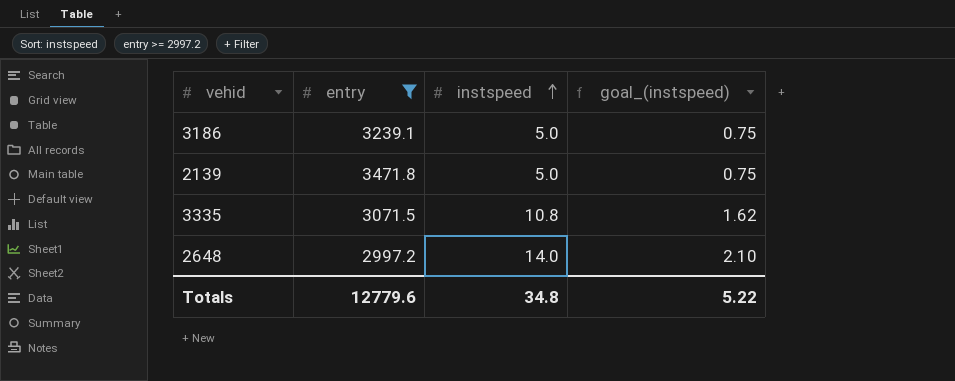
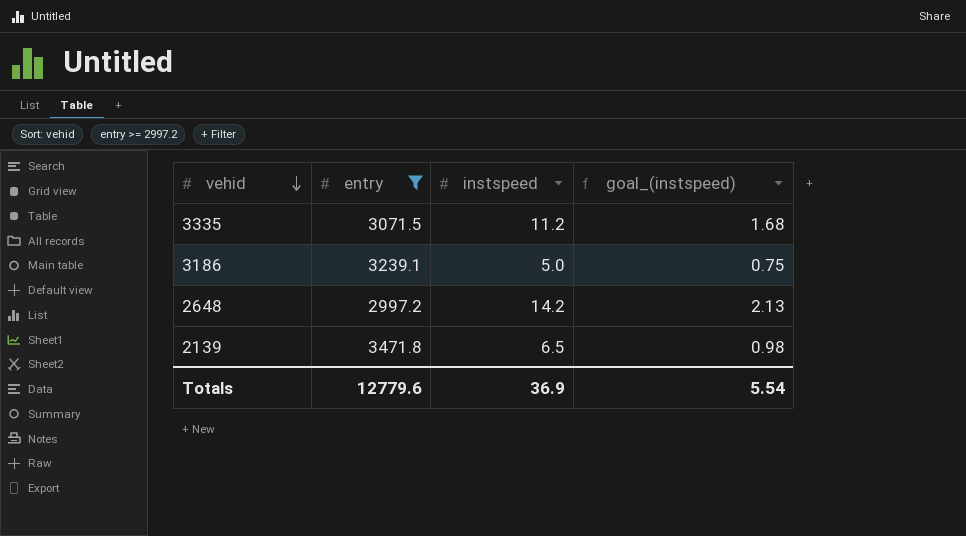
row order: instspeed ascending -> vehid descending
3335 | instspeed: 10.8 -> 11.2
3335 | goal_(instspeed): 1.62 -> 1.68
2648 | instspeed: 14.0 -> 14.2
2648 | goal_(instspeed): 2.10 -> 2.13
2139 | instspeed: 5.0 -> 6.5
2139 | goal_(instspeed): 0.75 -> 0.98
Totals | instspeed: 34.8 -> 36.9
Totals | goal_(instspeed): 5.22 -> 5.54

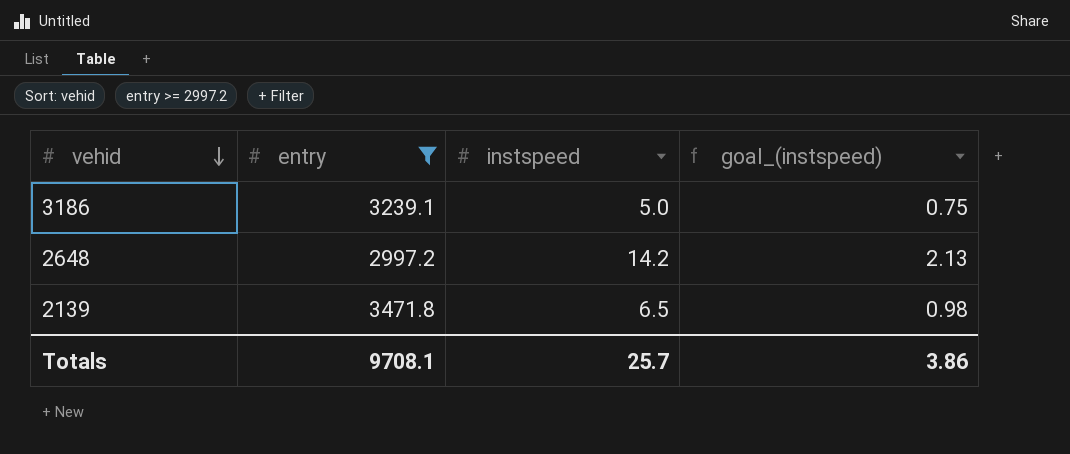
row 3335: 3071.5 | 11.2 | 1.68 -> none
Totals | entry: 12779.6 -> 9708.1
Totals | instspeed: 36.9 -> 25.7
Totals | goal_(instspeed): 5.54 -> 3.86

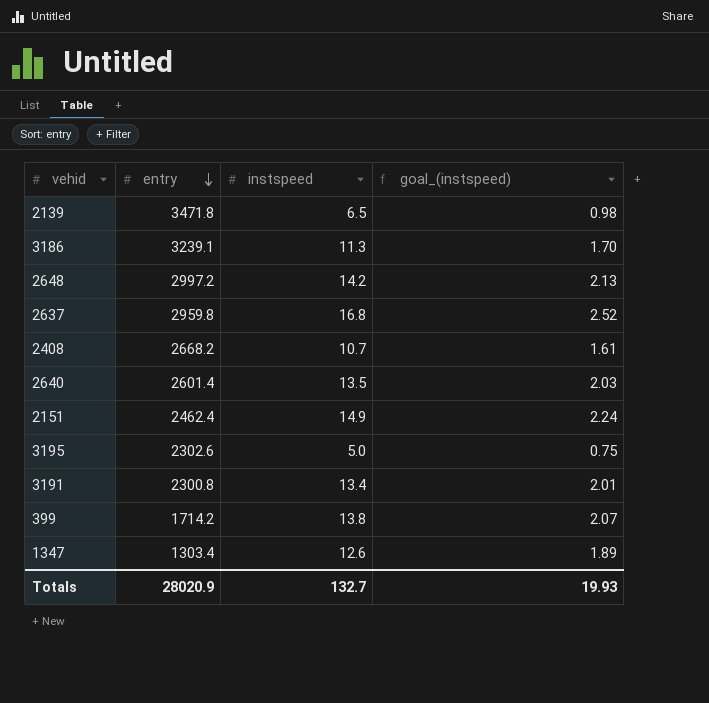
filter: entry >= 2997.2 -> none
row order: vehid descending -> entry descending
3186 | instspeed: 5.0 -> 11.3
3186 | goal_(instspeed): 0.75 -> 1.70
Totals | entry: 9708.1 -> 28020.9
Totals | instspeed: 25.7 -> 132.7
Totals | goal_(instspeed): 3.86 -> 19.93

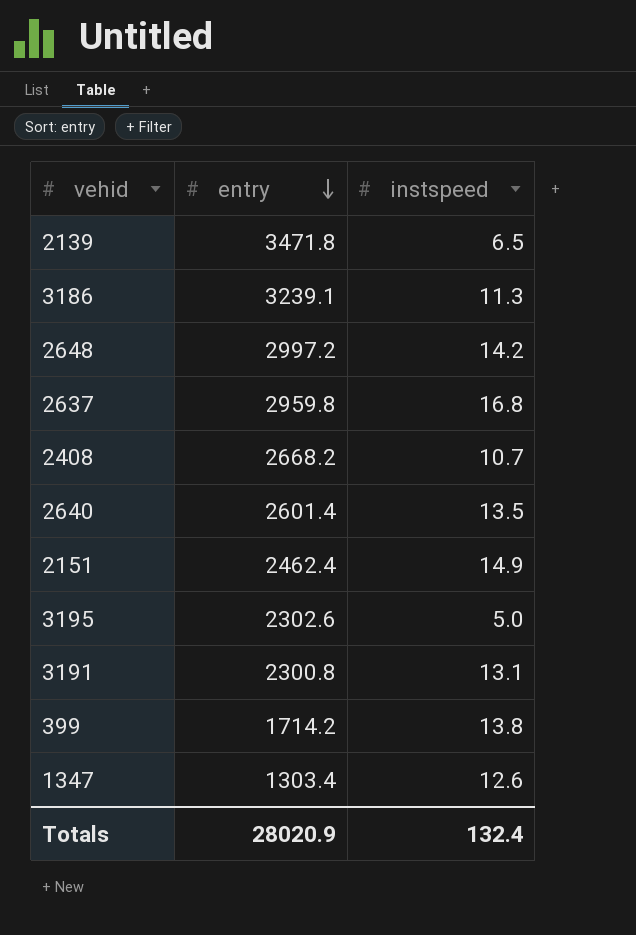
column goal_(instspeed) | formula: [instspeed] * 0.15 -> none
3191 | instspeed: 13.4 -> 13.1
Totals | instspeed: 132.7 -> 132.4

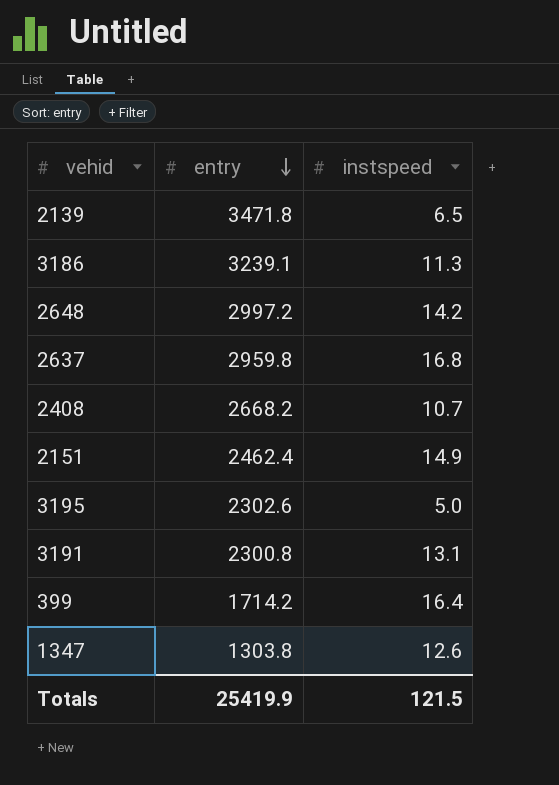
row 2640: 2601.4 | 13.5 -> none
399 | instspeed: 13.8 -> 16.4
1347 | entry: 1303.4 -> 1303.8
Totals | entry: 28020.9 -> 25419.9
Totals | instspeed: 132.4 -> 121.5

